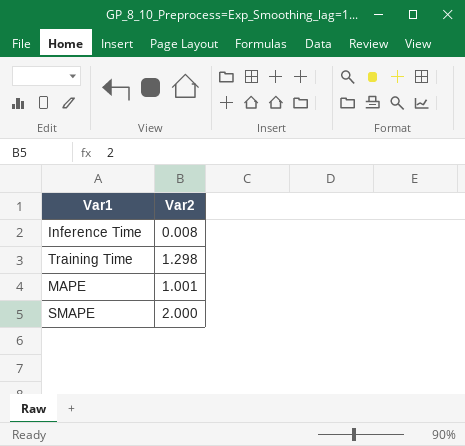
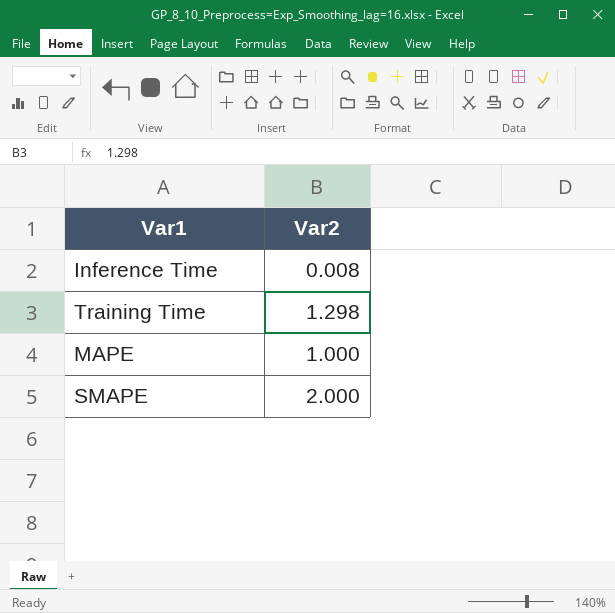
MAPE | Var2: 1.001 -> 1.000

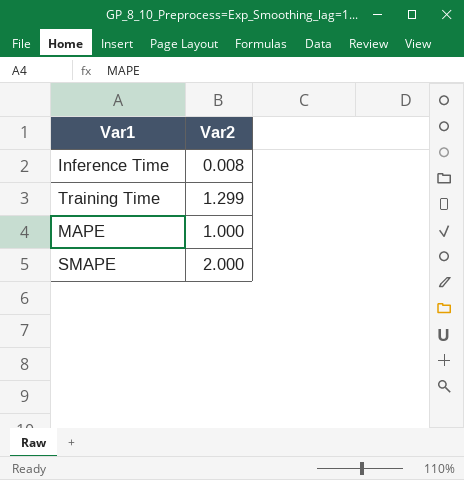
Training Time | Var2: 1.298 -> 1.299

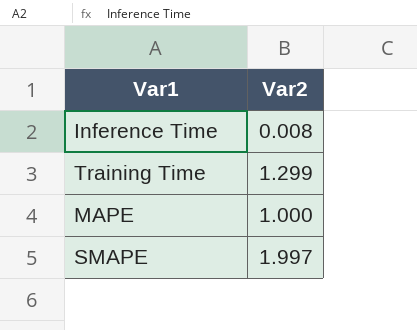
SMAPE | Var2: 2.000 -> 1.997

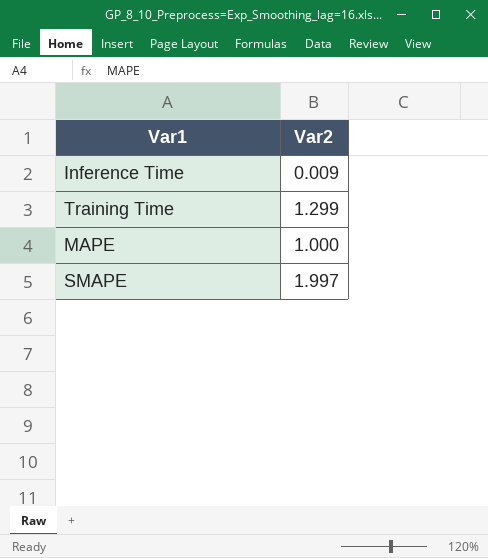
Inference Time | Var2: 0.008 -> 0.009

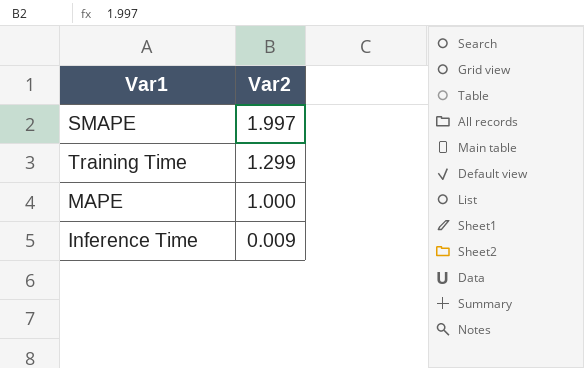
row order: none -> Var2 descending

